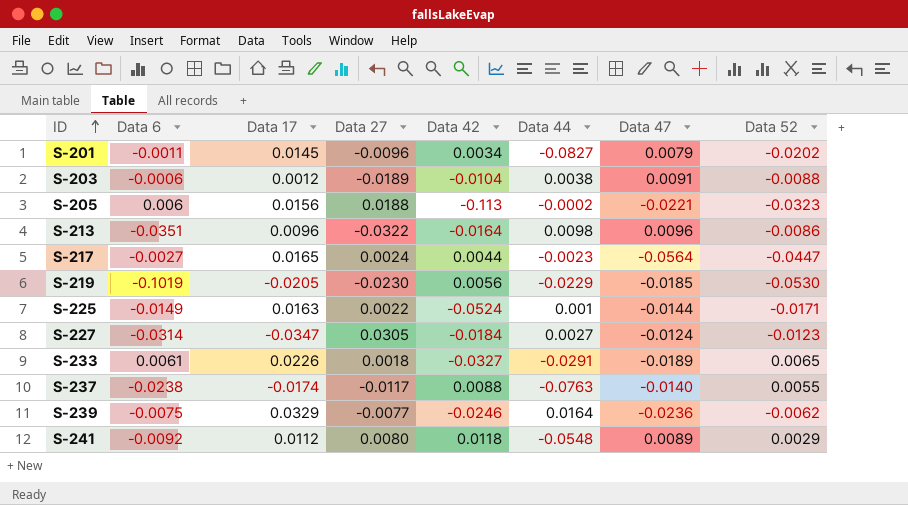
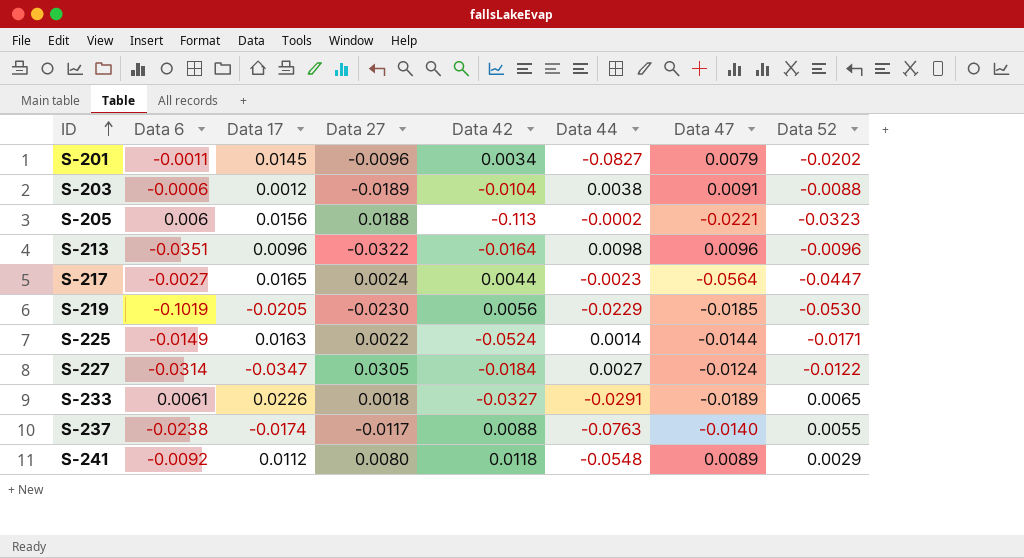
row S-239: -0.0075 | 0.0329 | -0.0077 | -0.0246 | 0.0164 | -0.0236 | -0.0062 -> none
S-213 | Data 52: -0.0086 -> -0.0096
S-225 | Data 44: 0.001 -> 0.0014
S-227 | Data 52: -0.0123 -> -0.0122

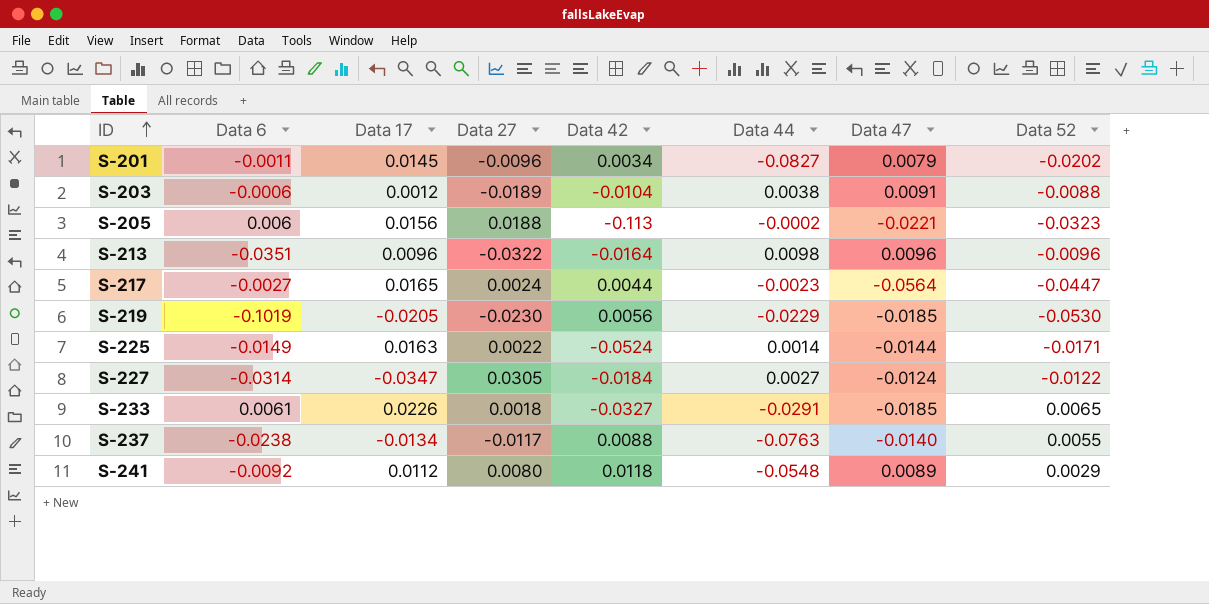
S-233 | Data 47: -0.0189 -> -0.0185
S-237 | Data 17: -0.0174 -> -0.0134

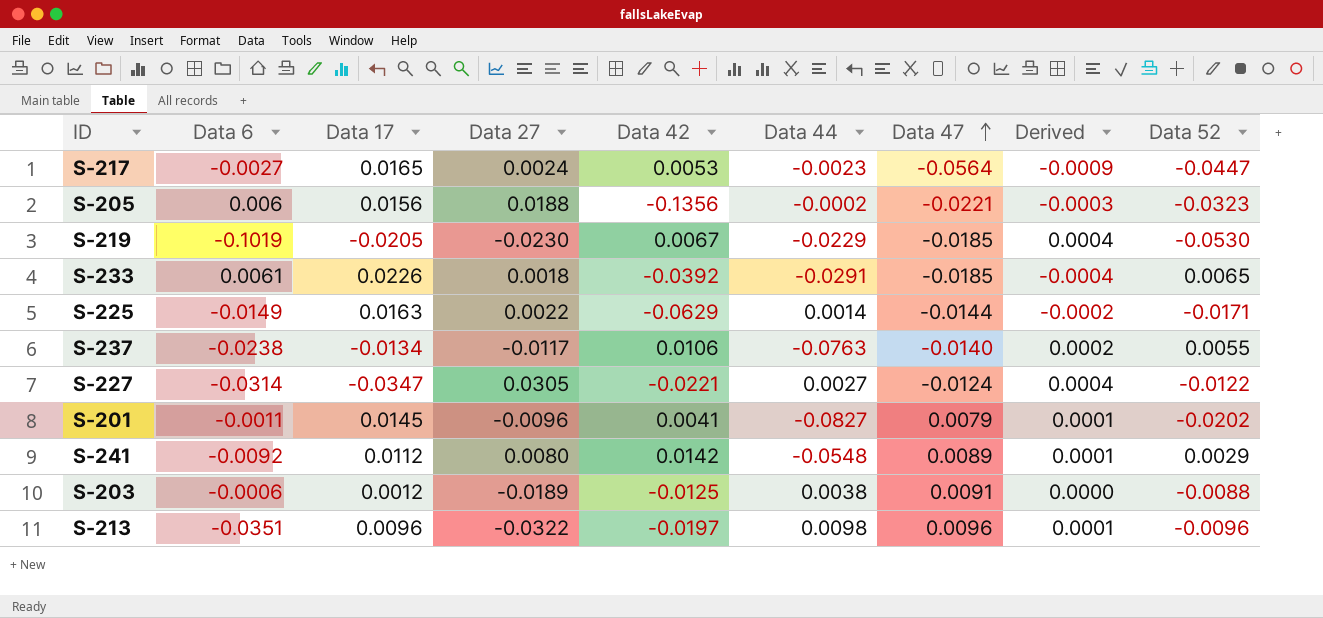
row order: ID ascending -> Data 47 ascending
column Derived | formula: none -> [Data 17] * [Data 47]
S-217 | Data 42: 0.0044 -> 0.0053
S-205 | Data 42: -0.113 -> -0.1356
S-219 | Data 42: 0.0056 -> 0.0067
S-233 | Data 42: -0.0327 -> -0.0392
S-225 | Data 42: -0.0524 -> -0.0629
S-237 | Data 42: 0.0088 -> 0.0106
S-227 | Data 42: -0.0184 -> -0.0221
S-201 | Data 42: 0.0034 -> 0.0041
S-241 | Data 42: 0.0118 -> 0.0142
S-203 | Data 42: -0.0104 -> -0.0125
S-213 | Data 42: -0.0164 -> -0.0197

